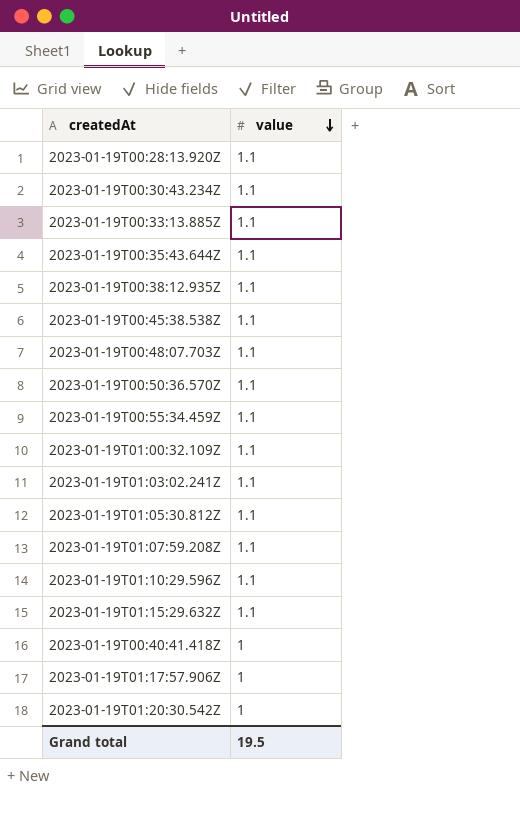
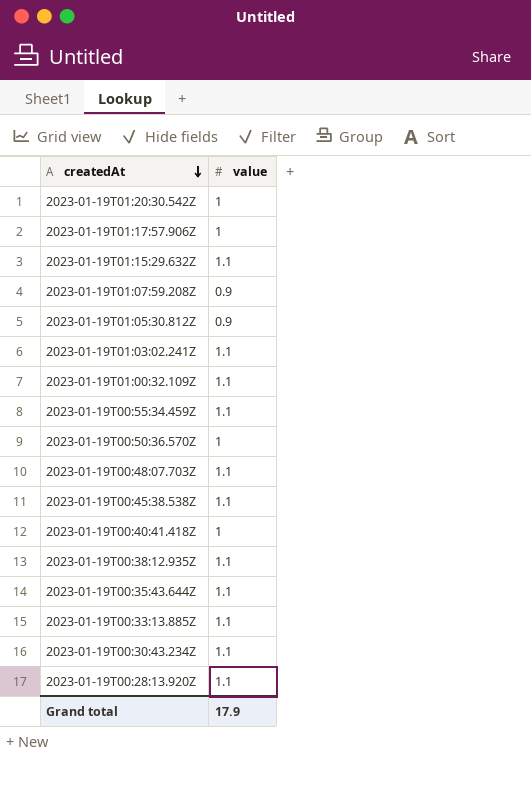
row order: value descending -> createdAt descending
row 2023-01-19T01:10:29.596Z: 1.1 -> none
2023-01-19T01:07:59.208Z | value: 1.1 -> 0.9
2023-01-19T01:05:30.812Z | value: 1.1 -> 0.9
2023-01-19T00:50:36.570Z | value: 1.1 -> 1
Grand total | value: 19.5 -> 17.9

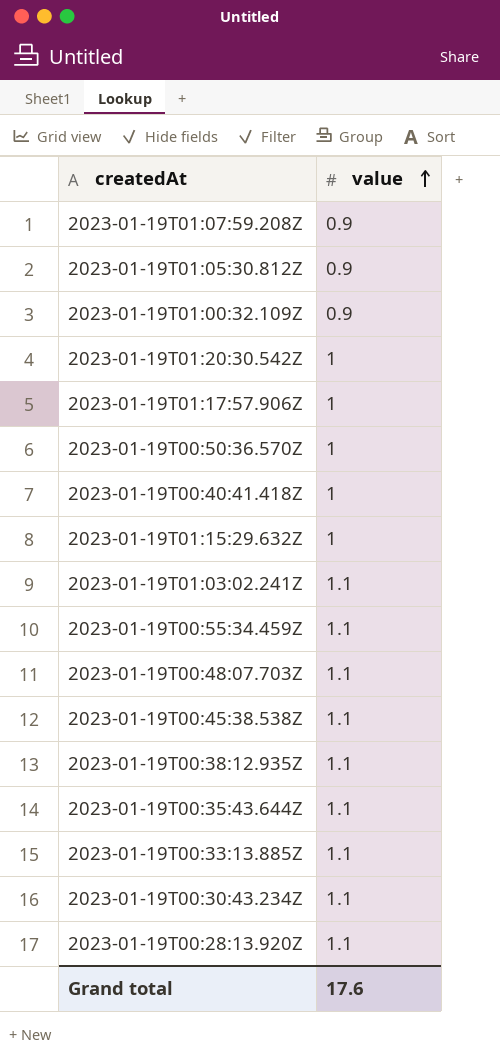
row order: createdAt descending -> value ascending
2023-01-19T01:00:32.109Z | value: 1.1 -> 0.9
2023-01-19T01:15:29.632Z | value: 1.1 -> 1
Grand total | value: 17.9 -> 17.6

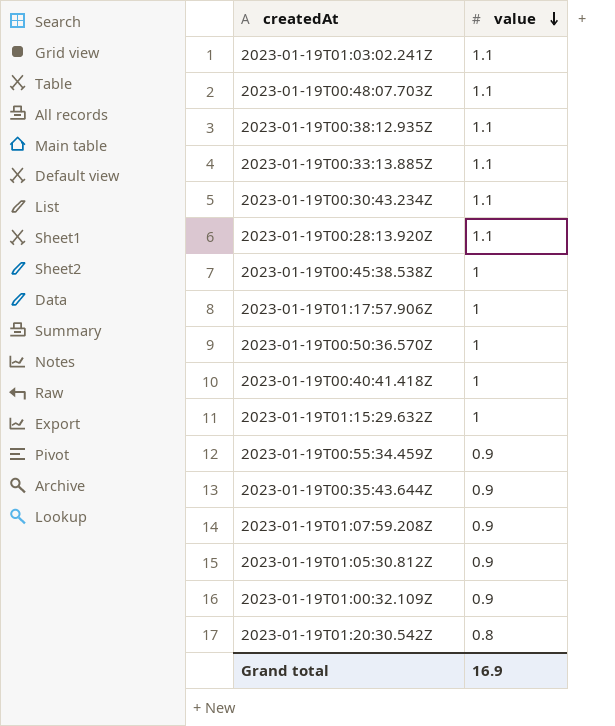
row order: value ascending -> value descending
2023-01-19T00:45:38.538Z | value: 1.1 -> 1
2023-01-19T00:55:34.459Z | value: 1.1 -> 0.9
2023-01-19T00:35:43.644Z | value: 1.1 -> 0.9
2023-01-19T01:20:30.542Z | value: 1 -> 0.8
Grand total | value: 17.6 -> 16.9

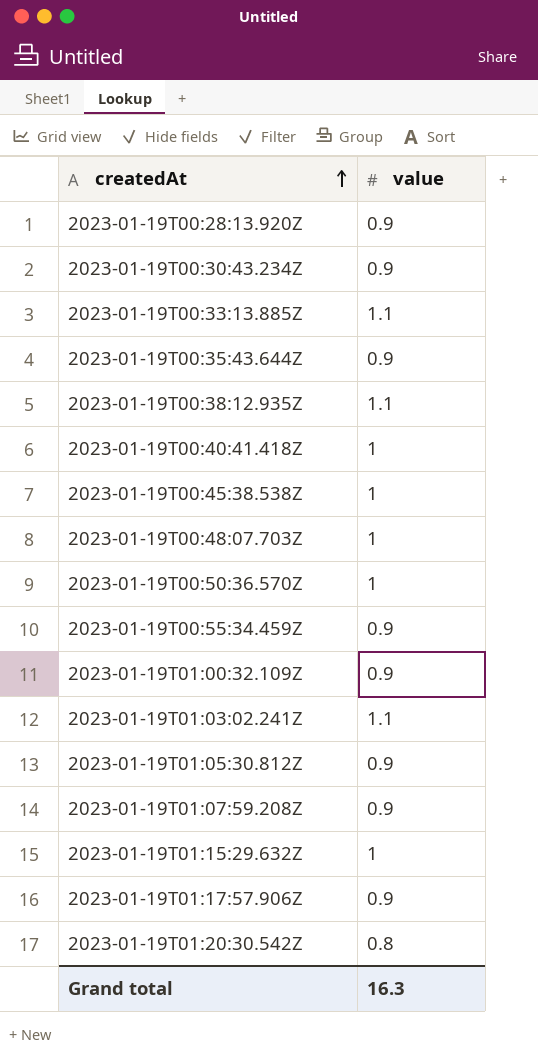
row order: value descending -> createdAt ascending
2023-01-19T00:28:13.920Z | value: 1.1 -> 0.9
2023-01-19T00:30:43.234Z | value: 1.1 -> 0.9
2023-01-19T00:48:07.703Z | value: 1.1 -> 1
2023-01-19T01:17:57.906Z | value: 1 -> 0.9
Grand total | value: 16.9 -> 16.3

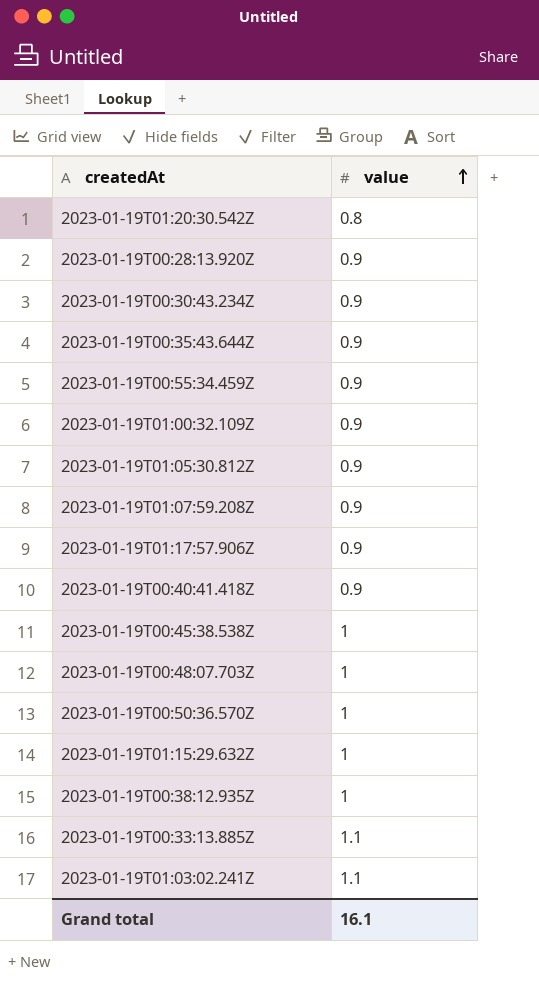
row order: createdAt ascending -> value ascending
2023-01-19T00:40:41.418Z | value: 1 -> 0.9
2023-01-19T00:38:12.935Z | value: 1.1 -> 1
Grand total | value: 16.3 -> 16.1

